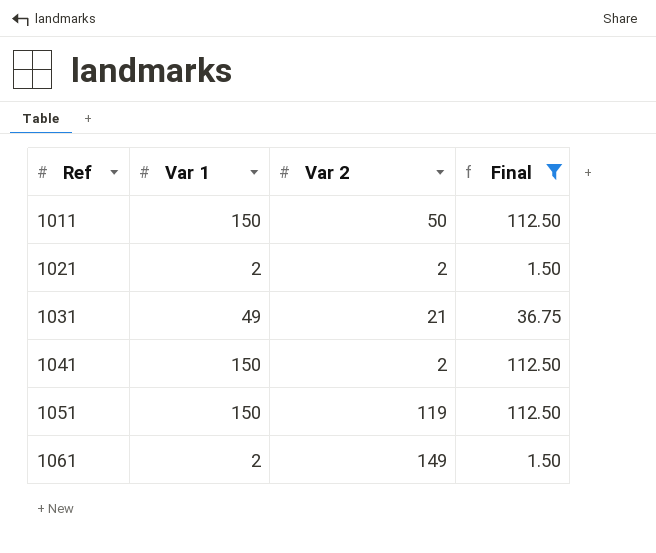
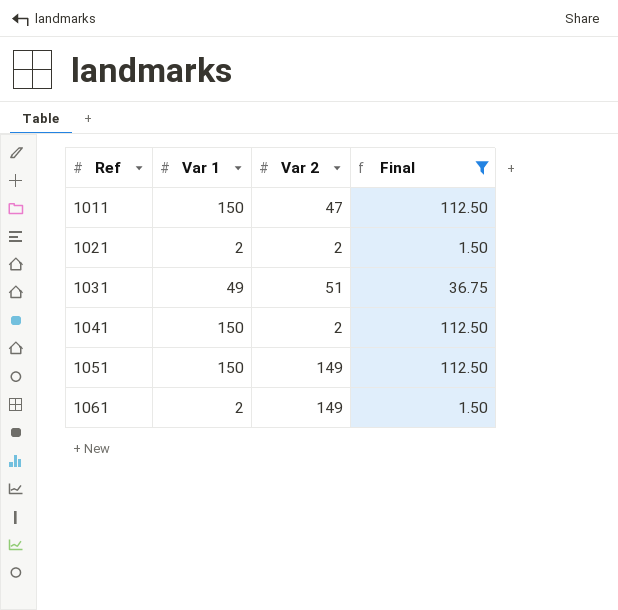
1011 | Var 2: 50 -> 47
1031 | Var 2: 21 -> 51
1051 | Var 2: 119 -> 149

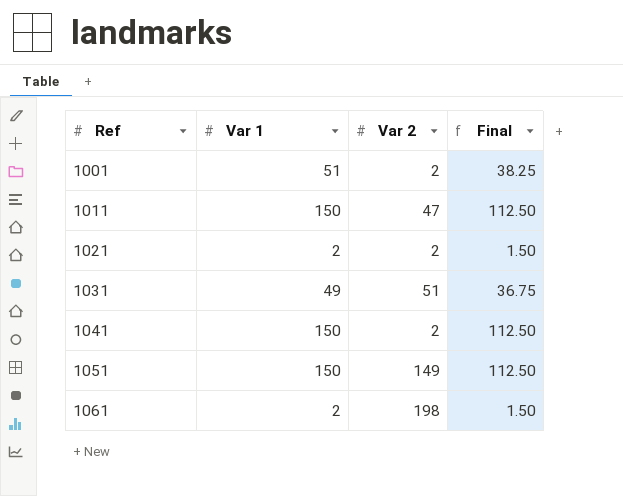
filter: Final != 38.25 -> none
1061 | Var 2: 149 -> 198

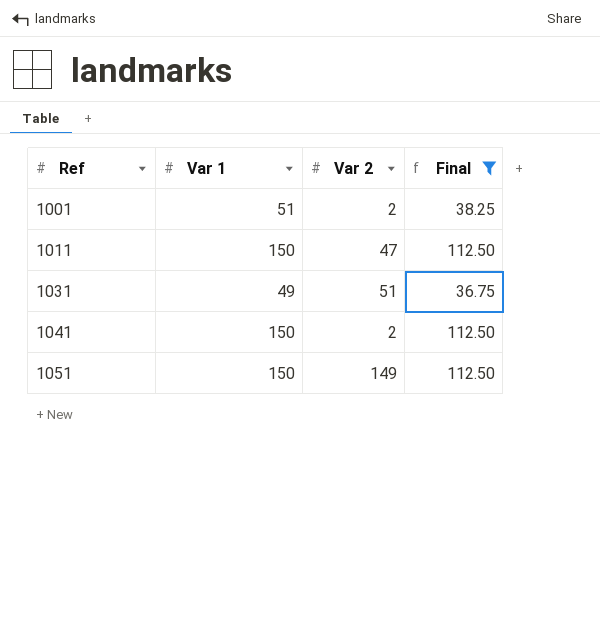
filter: none -> Final != 1.50

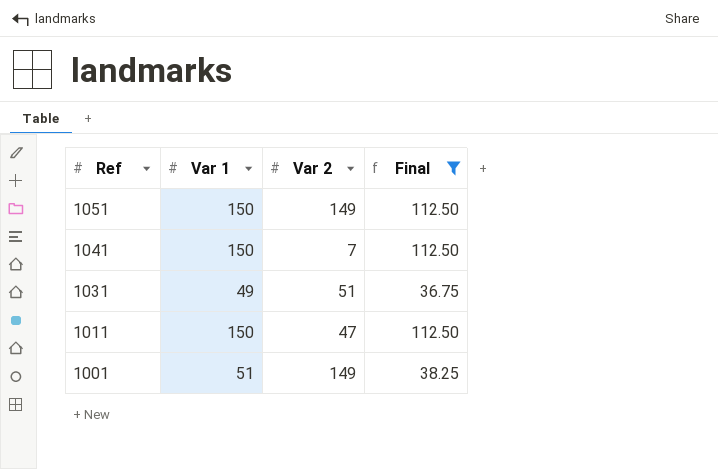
row order: Ref ascending -> Ref descending
1041 | Var 2: 2 -> 7
1001 | Var 2: 2 -> 149

